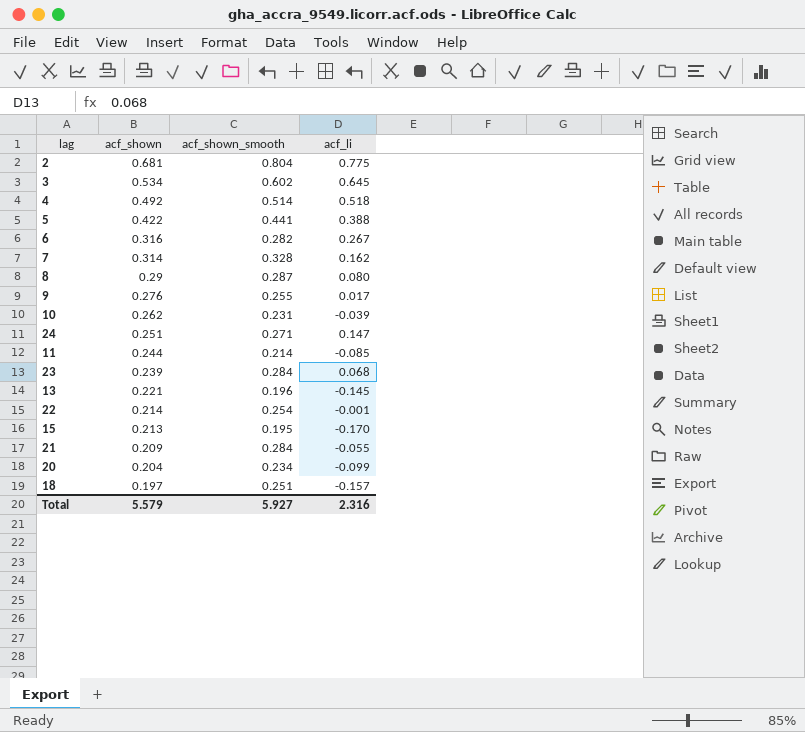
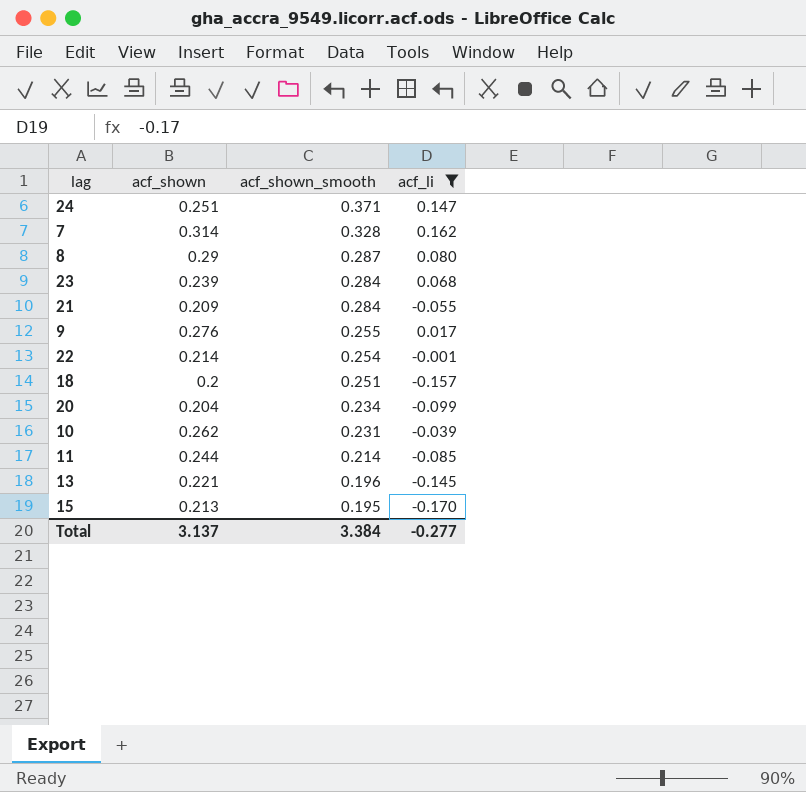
filter: none -> acf_li <= 0.162
row order: acf_shown descending -> acf_shown_smooth descending
24 | acf_shown_smooth: 0.271 -> 0.371
18 | acf_shown: 0.197 -> 0.2
Total | acf_shown: 5.579 -> 3.137
Total | acf_shown_smooth: 5.927 -> 3.384
Total | acf_li: 2.316 -> -0.277

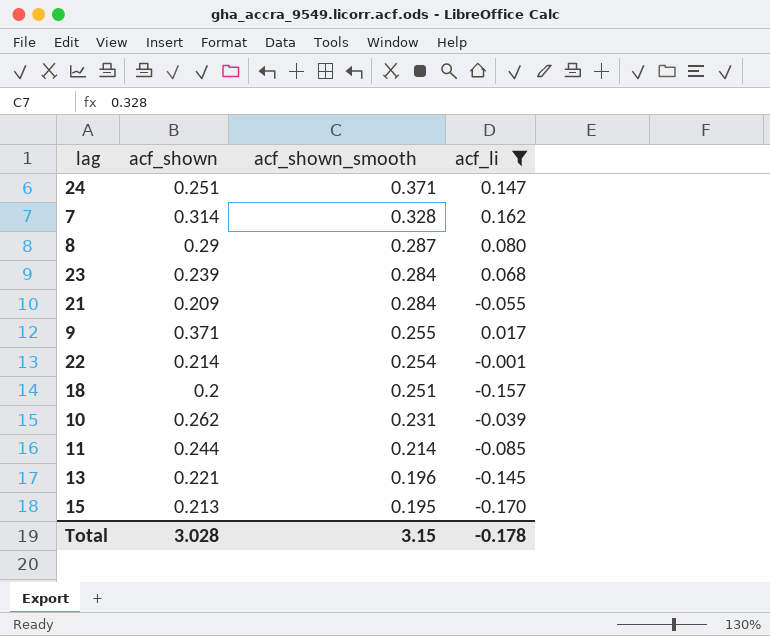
row 20: 0.204 | 0.234 | -0.099 -> none
9 | acf_shown: 0.276 -> 0.371
Total | acf_shown: 3.137 -> 3.028
Total | acf_shown_smooth: 3.384 -> 3.15
Total | acf_li: -0.277 -> -0.178

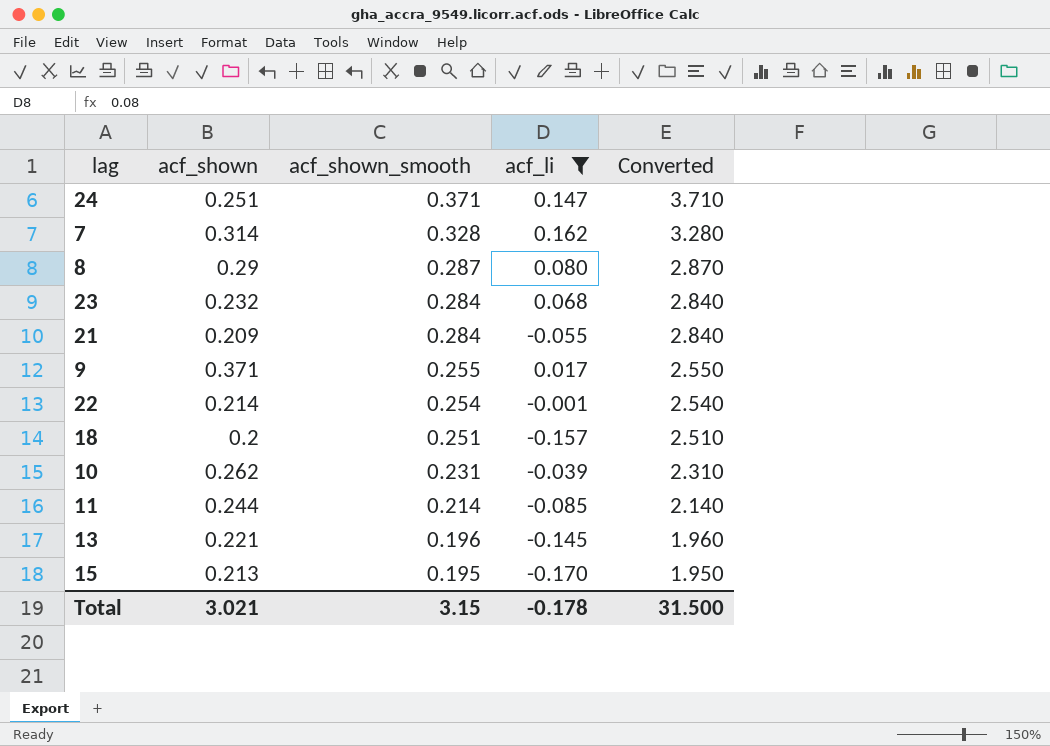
column Converted | formula: none -> [acf_shown_smooth] * 10
23 | acf_shown: 0.239 -> 0.232
Total | acf_shown: 3.028 -> 3.021

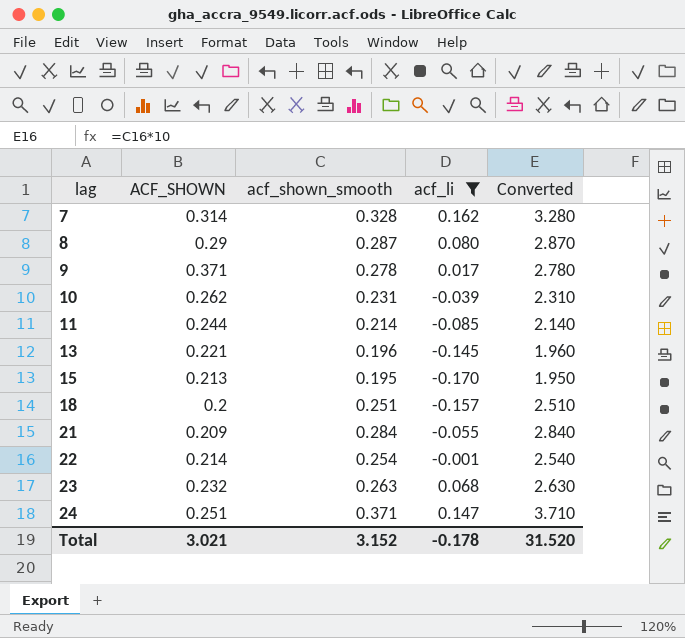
row order: acf_shown_smooth descending -> lag ascending
column name: acf_shown -> ACF_SHOWN
9 | acf_shown_smooth: 0.255 -> 0.278
9 | Converted: 2.550 -> 2.780
23 | acf_shown_smooth: 0.284 -> 0.263
23 | Converted: 2.840 -> 2.630
Total | acf_shown_smooth: 3.15 -> 3.152
Total | Converted: 31.500 -> 31.520

